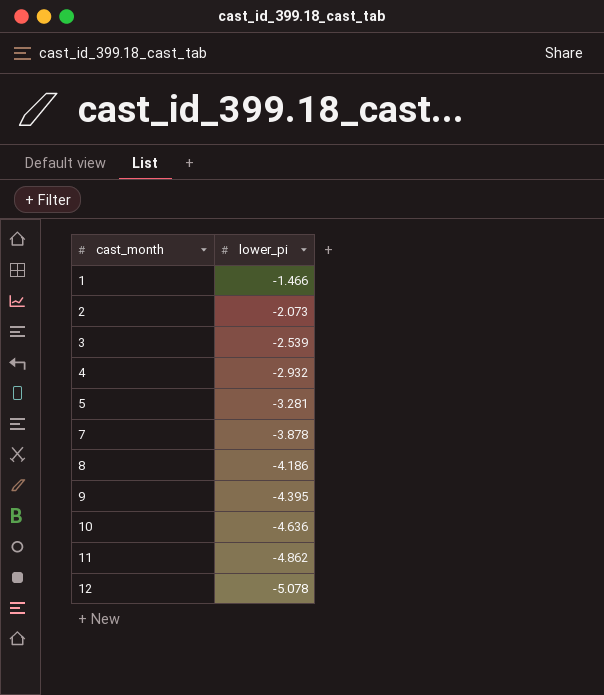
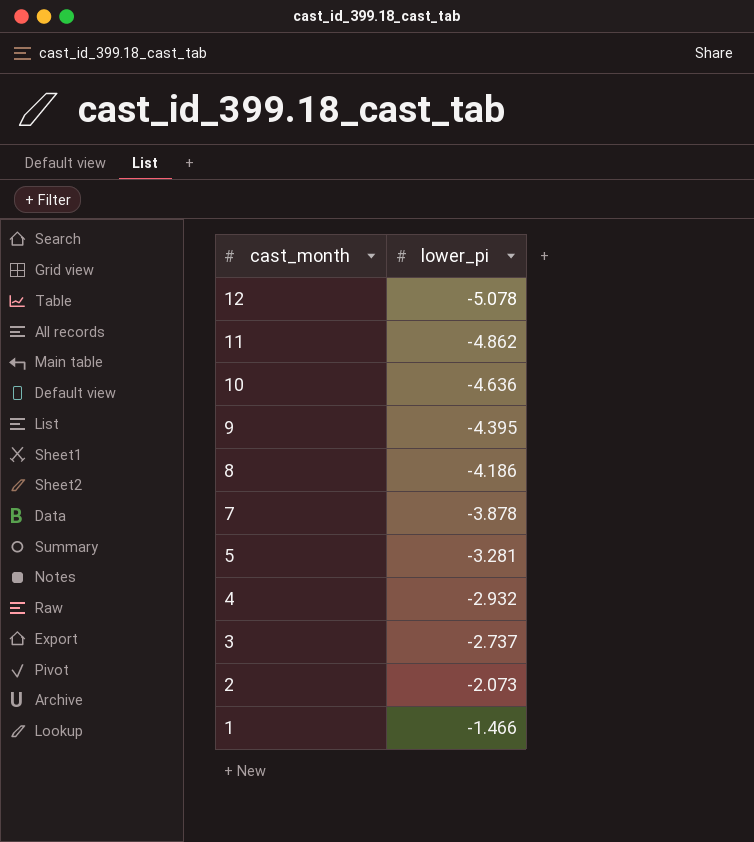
row order: cast_month ascending -> cast_month descending
3 | lower_pi: -2.539 -> -2.737

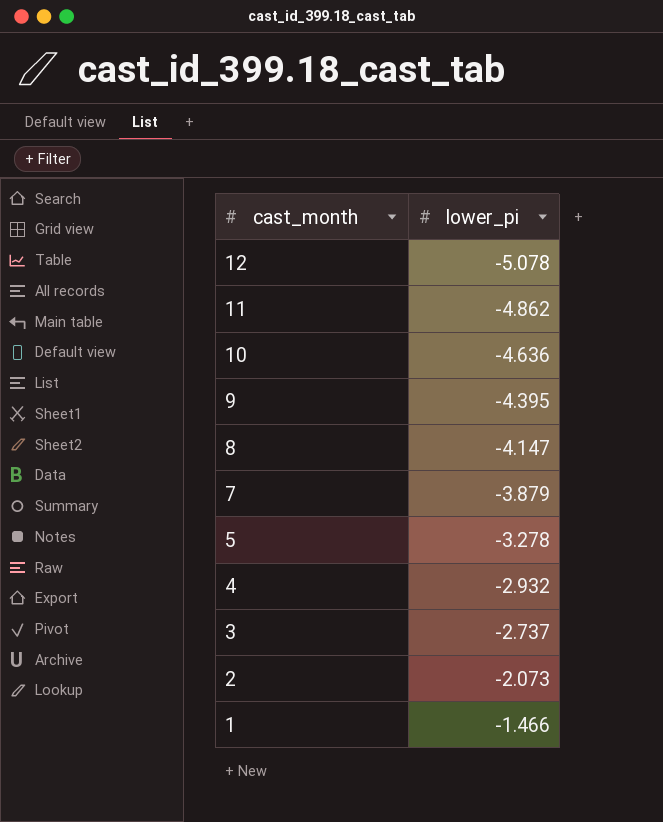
8 | lower_pi: -4.186 -> -4.147
7 | lower_pi: -3.878 -> -3.879
5 | lower_pi: -3.281 -> -3.278

